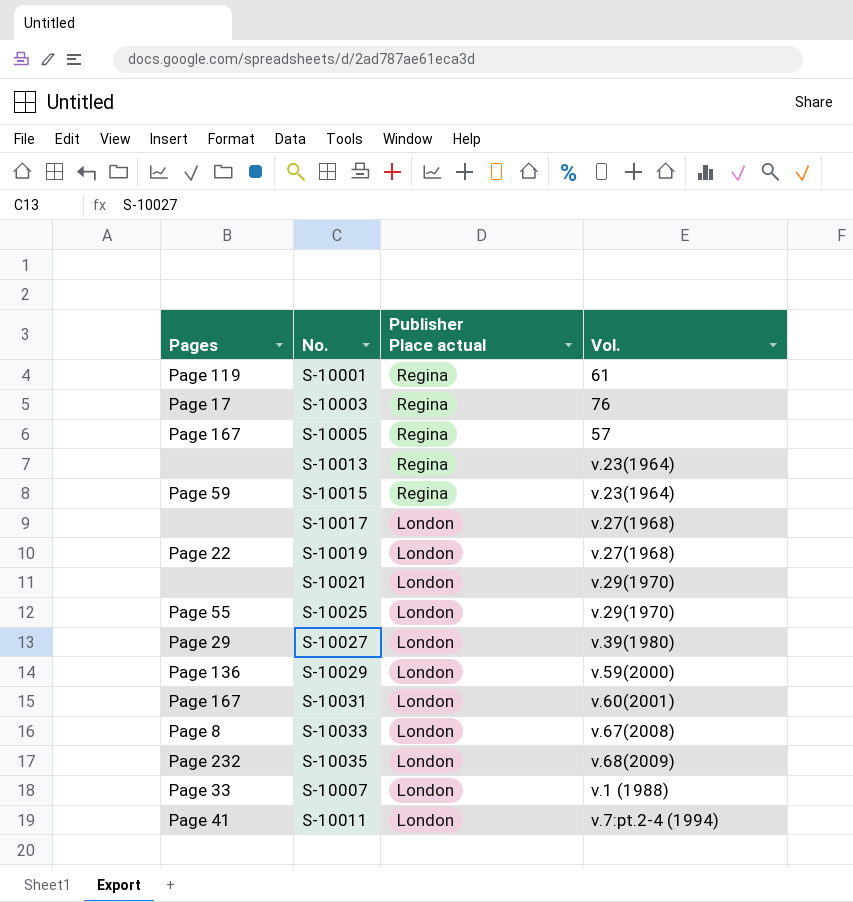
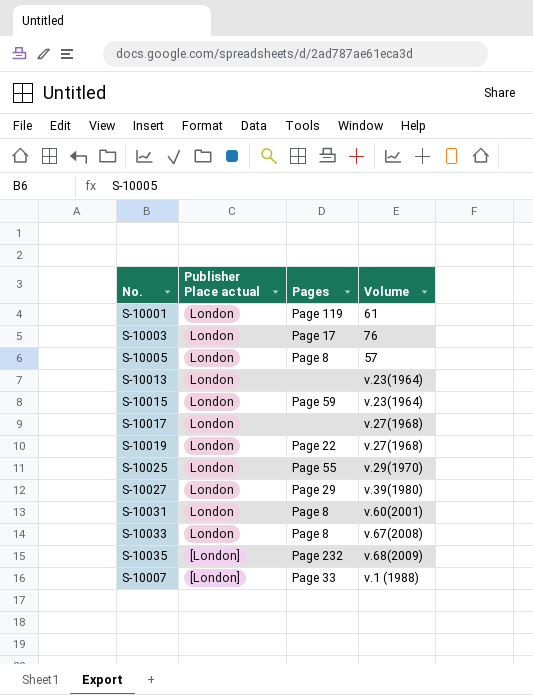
column Pages | position: 1 -> 3
column name: Vol. -> Volume
row S-10021: none | London | v.29(1970) -> none
row S-10029: Page 136 | London | v.59(2000) -> none
row S-10011: Page 41 | London | v.7:pt.2-4 (1994) -> none
S-10001 | Publisher Place actual: Regina -> London
S-10003 | Publisher Place actual: Regina -> London
S-10005 | Publisher Place actual: Regina -> London
S-10005 | Pages: Page 167 -> Page 8
S-10013 | Publisher Place actual: Regina -> London
S-10015 | Publisher Place actual: Regina -> London
S-10031 | Pages: Page 167 -> Page 8
S-10035 | Publisher Place actual: London -> [London]
S-10007 | Publisher Place actual: London -> [London]

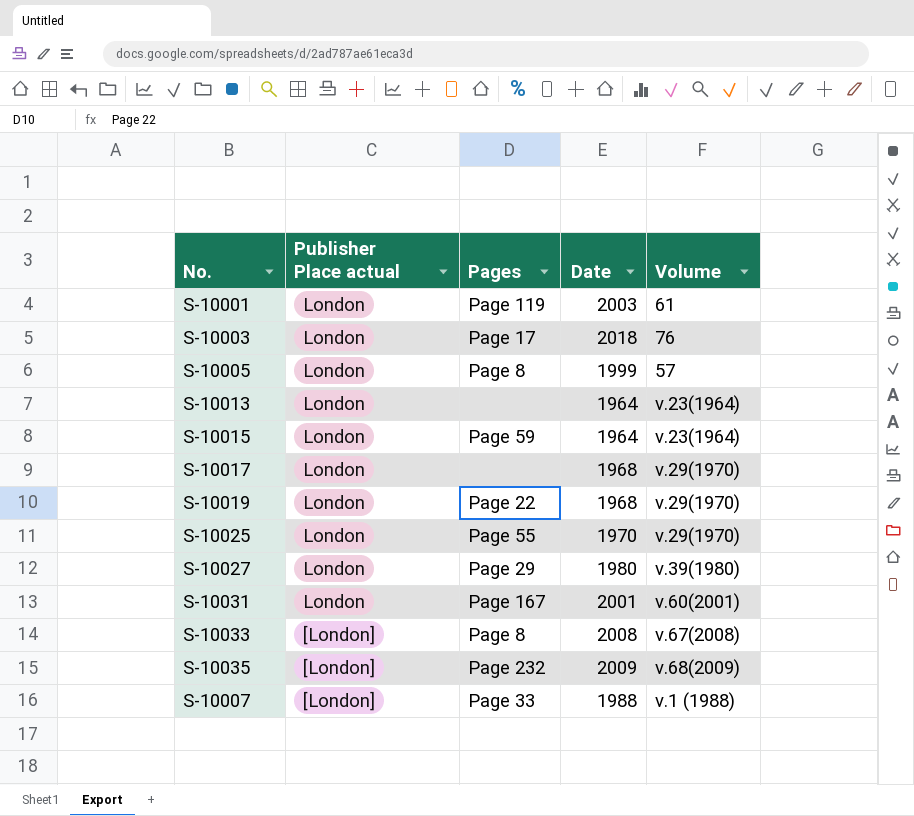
column Date | position: none -> 4
S-10017 | Volume: v.27(1968) -> v.29(1970)
S-10019 | Volume: v.27(1968) -> v.29(1970)
S-10031 | Pages: Page 8 -> Page 167
S-10033 | Publisher Place actual: London -> [London]

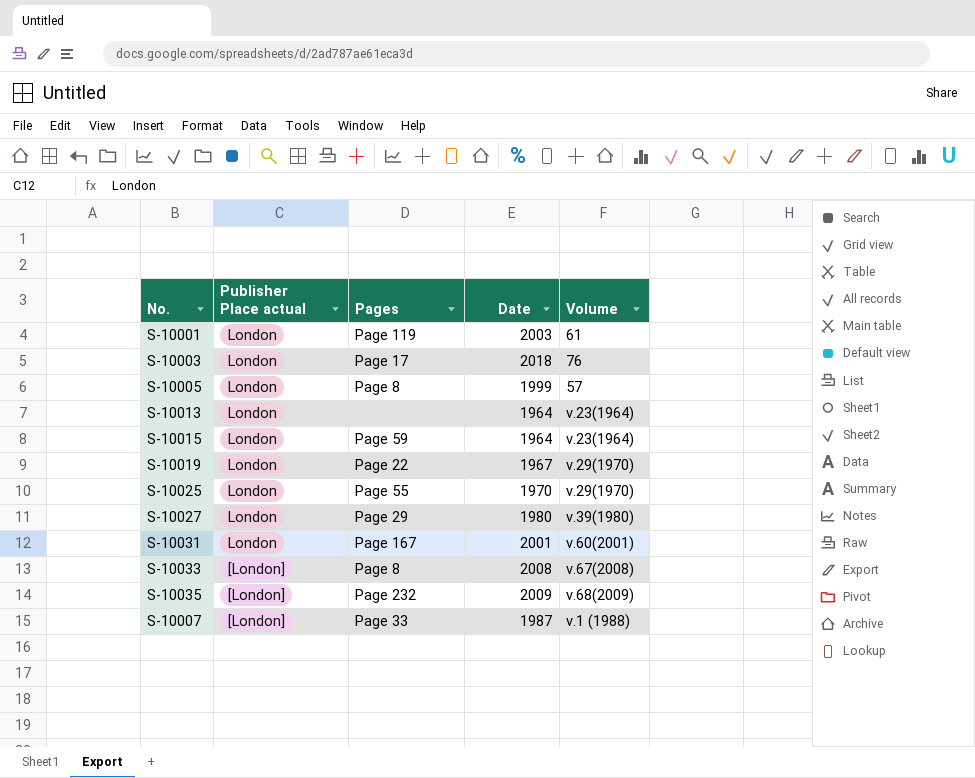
row S-10017: London | none | 1968 | v.29(1970) -> none
S-10019 | Date: 1968 -> 1967
S-10007 | Date: 1988 -> 1987

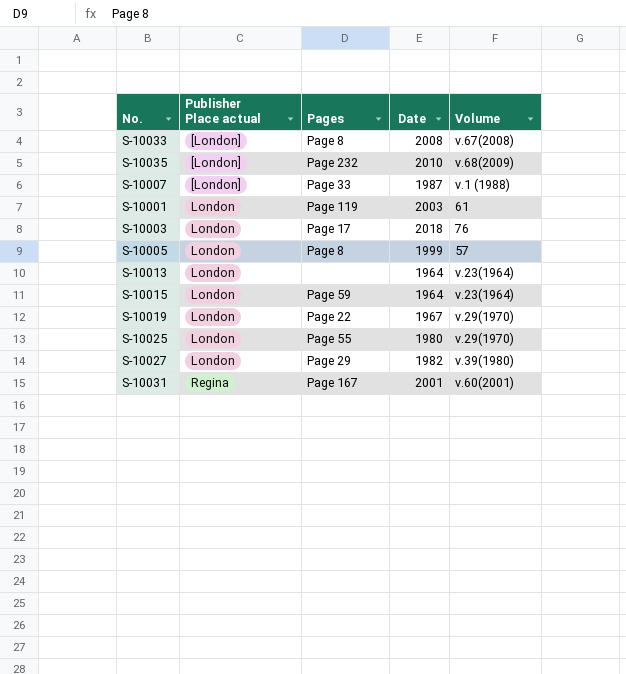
row order: Publisher Place actual descending -> Publisher Place actual ascending
S-10035 | Date: 2009 -> 2010
S-10025 | Date: 1970 -> 1980
S-10027 | Date: 1980 -> 1982
S-10031 | Publisher Place actual: London -> Regina

